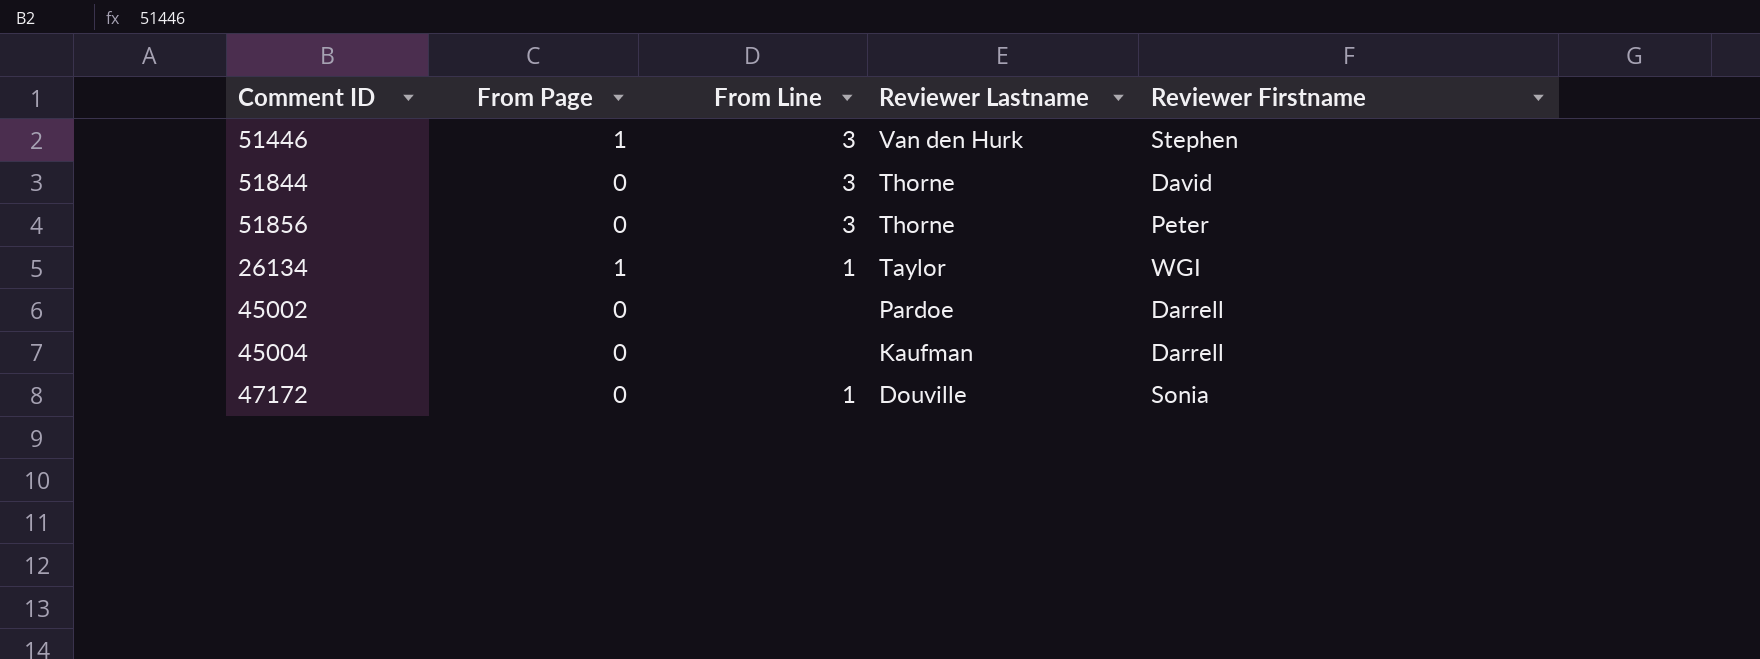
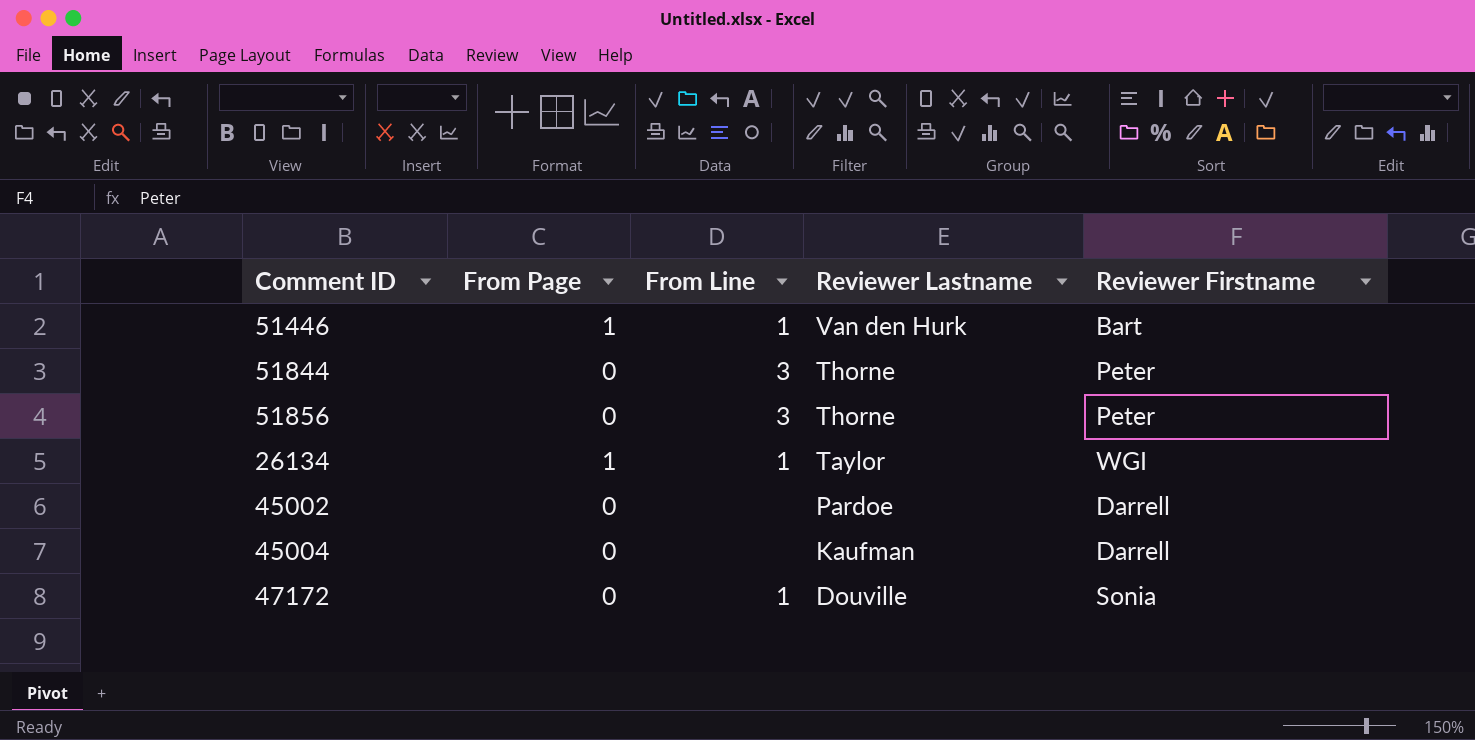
51446 | From Line: 3 -> 1
51446 | Reviewer Firstname: Stephen -> Bart
51844 | Reviewer Firstname: David -> Peter

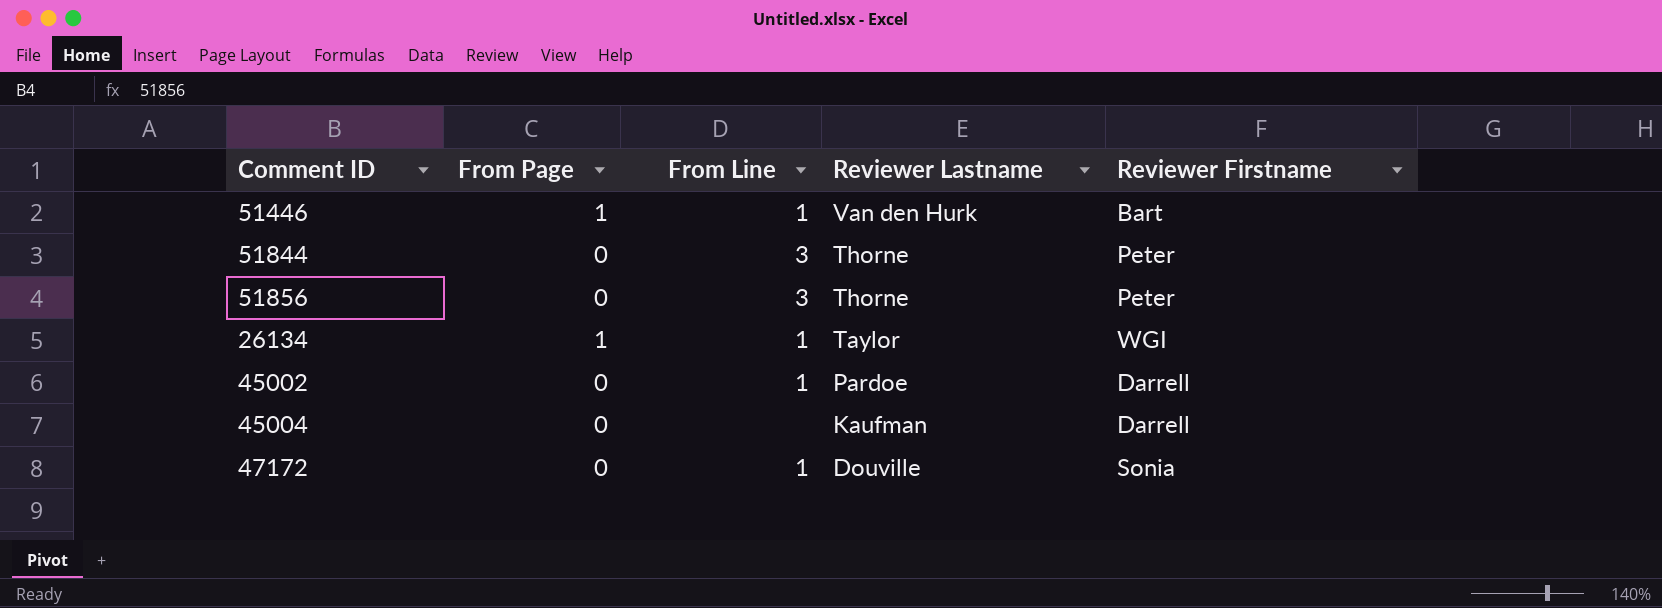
45002 | From Line: none -> 1

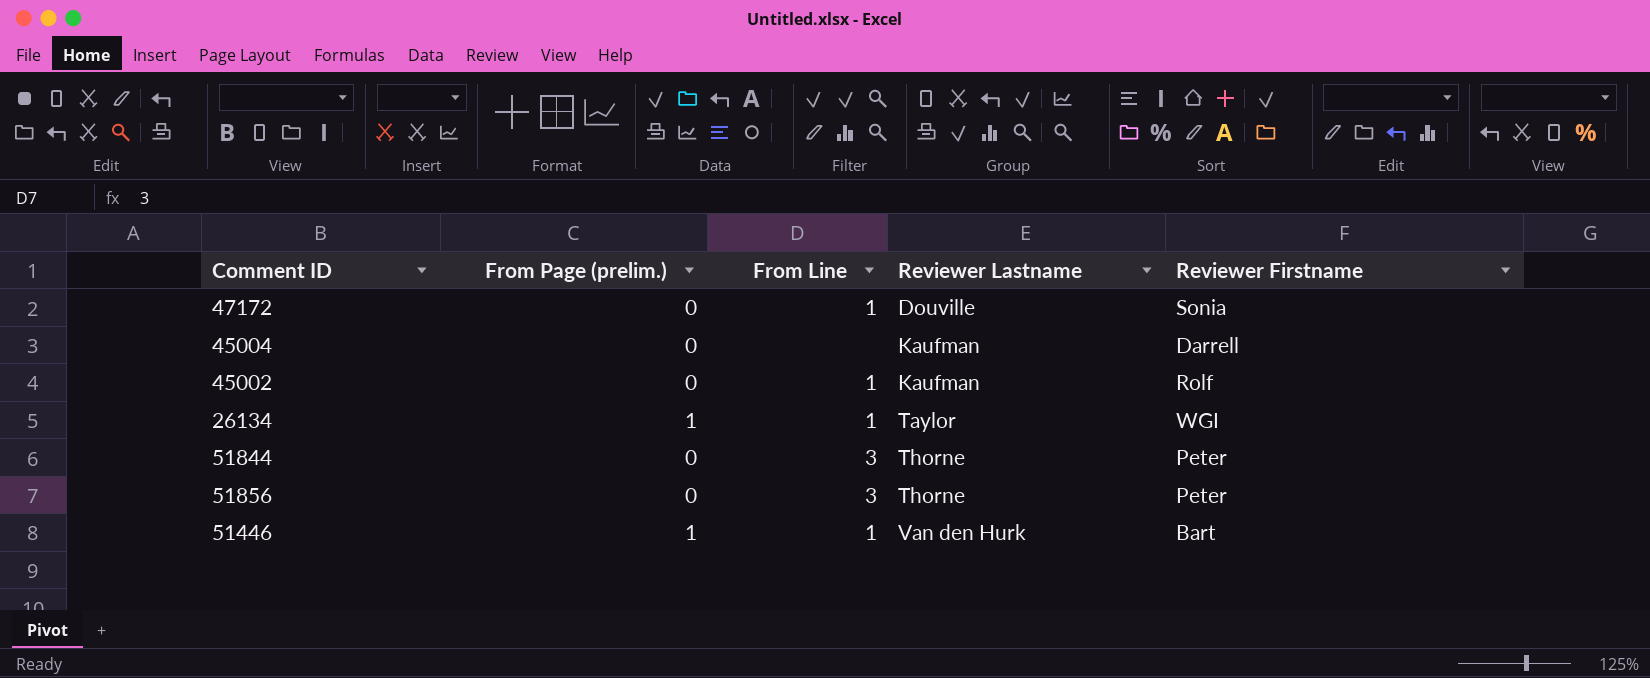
row order: Reviewer Lastname descending -> Reviewer Lastname ascending
column name: From Page -> From Page (prelim.)
45002 | Reviewer Lastname: Pardoe -> Kaufman
45002 | Reviewer Firstname: Darrell -> Rolf

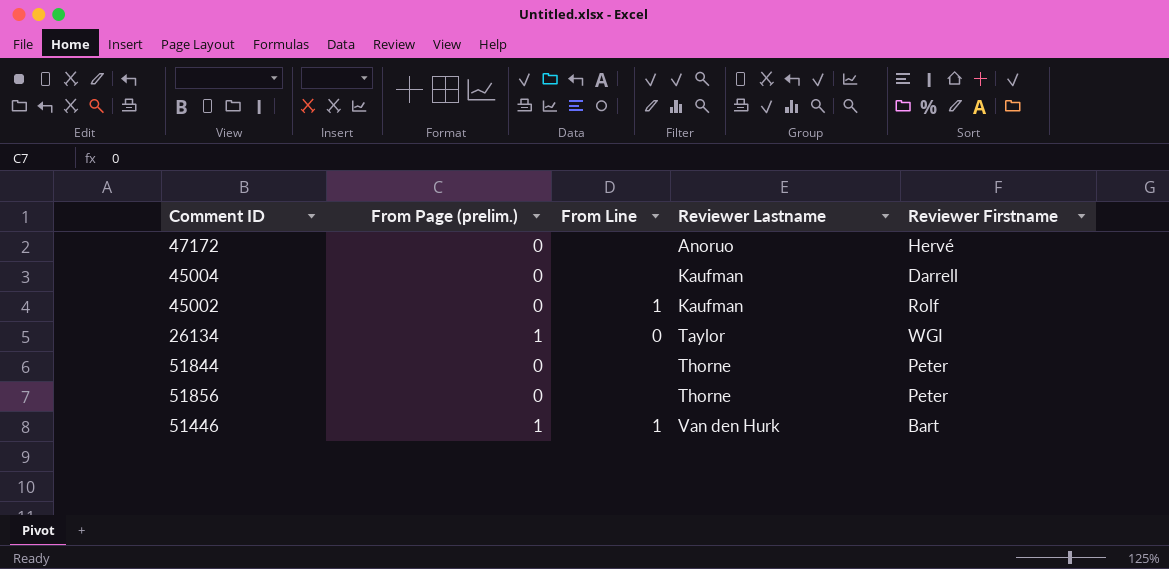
47172 | From Line: 1 -> none
47172 | Reviewer Lastname: Douville -> Anoruo
47172 | Reviewer Firstname: Sonia -> Hervé
26134 | From Line: 1 -> 0
51844 | From Line: 3 -> none
51856 | From Line: 3 -> none

